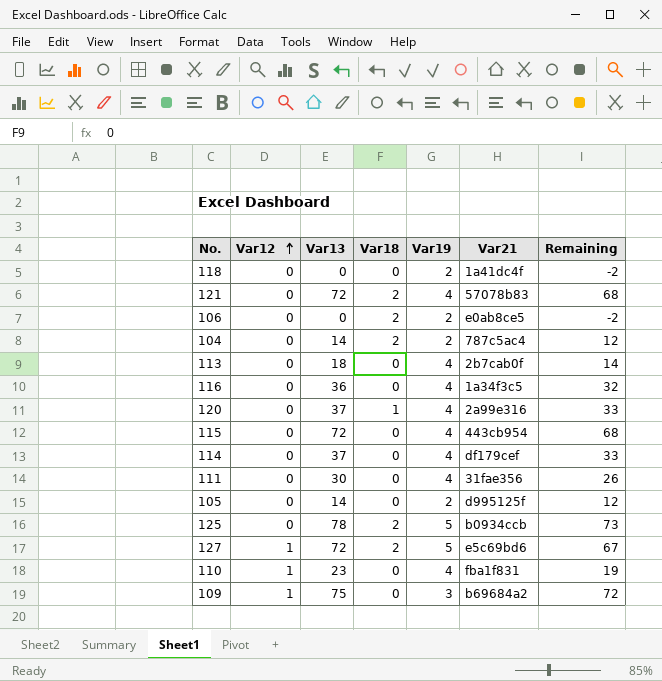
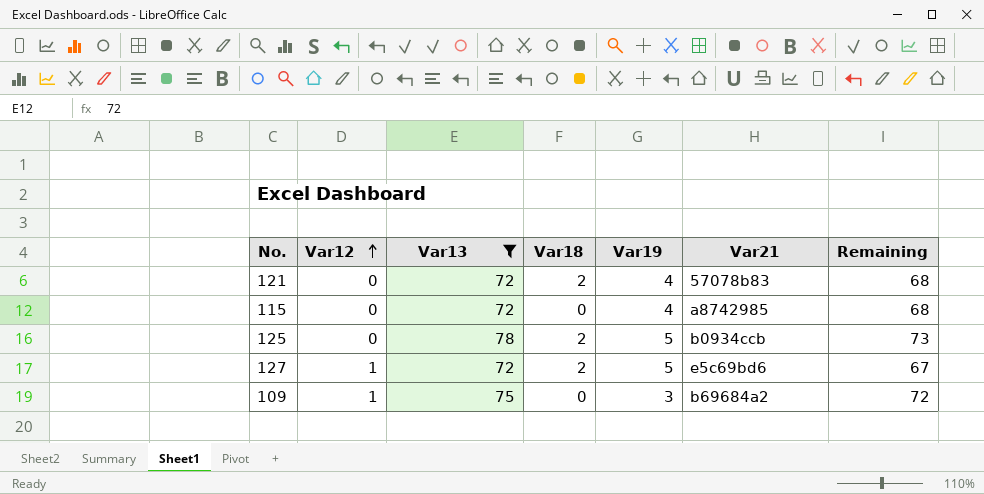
filter: none -> Var13 >= 72
115 | Var21: 443cb954 -> a8742985

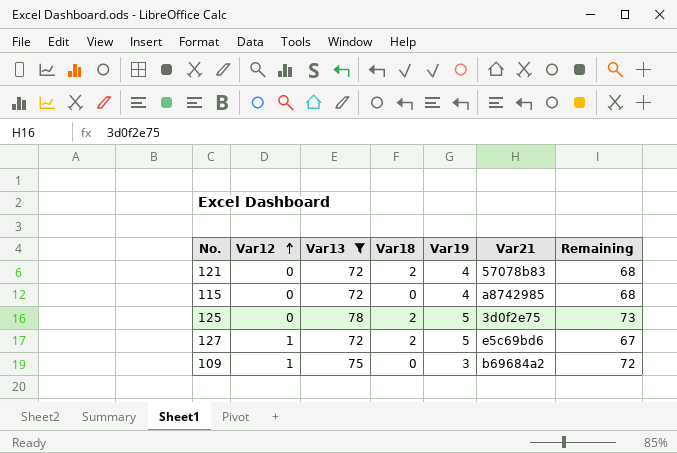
125 | Var21: b0934ccb -> 3d0f2e75

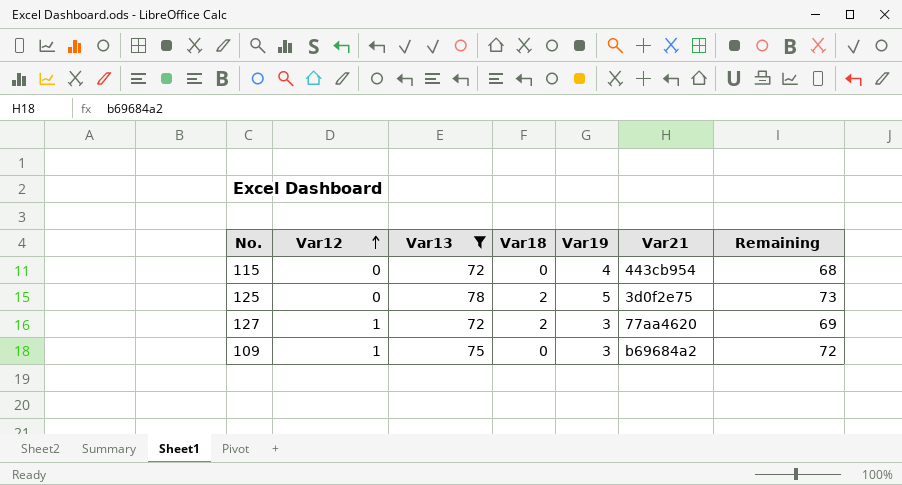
row 121: 0 | 72 | 2 | 4 | 57078b83 | 68 -> none
115 | Var21: a8742985 -> 443cb954
127 | Var19: 5 -> 3
127 | Var21: e5c69bd6 -> 77aa4620
127 | Remaining: 67 -> 69

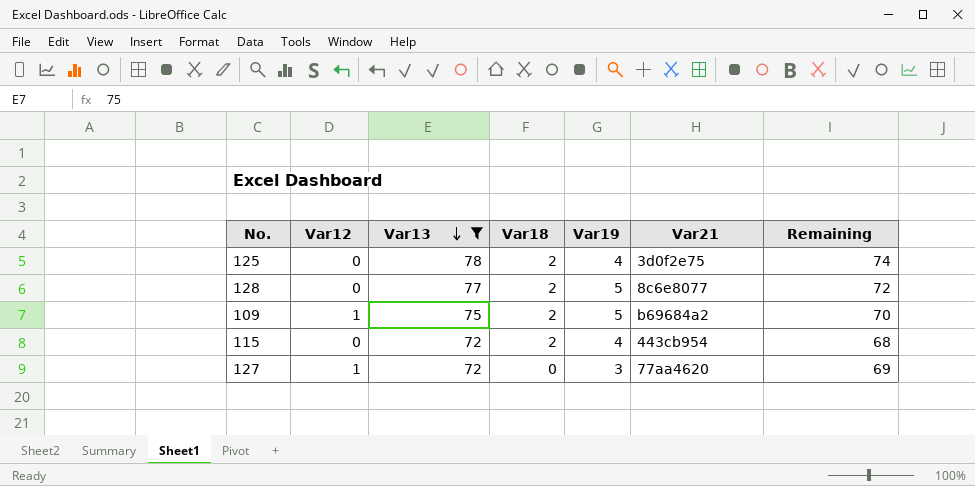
row order: Var12 ascending -> Var13 descending
125 | Var19: 5 -> 4
125 | Remaining: 73 -> 74
row 128: none -> 0 | 77 | 2 | 5 | 8c6e8077 | 72
109 | Var18: 0 -> 2
109 | Var19: 3 -> 5
109 | Remaining: 72 -> 70
115 | Var18: 0 -> 2
127 | Var18: 2 -> 0

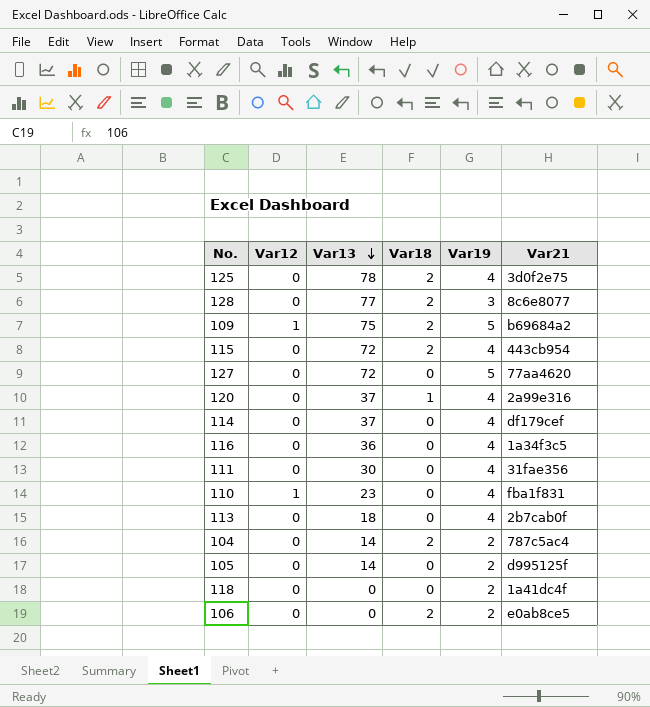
filter: Var13 >= 72 -> none
column Remaining | formula: [Var13] - [Var19] -> none
128 | Var19: 5 -> 3
127 | Var12: 1 -> 0
127 | Var19: 3 -> 5

